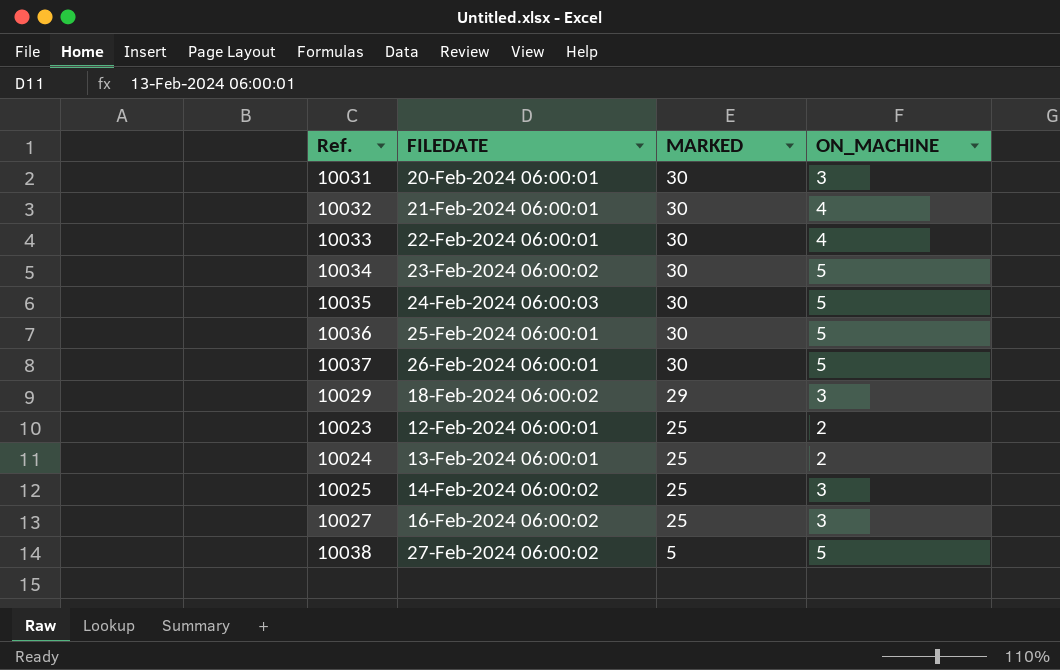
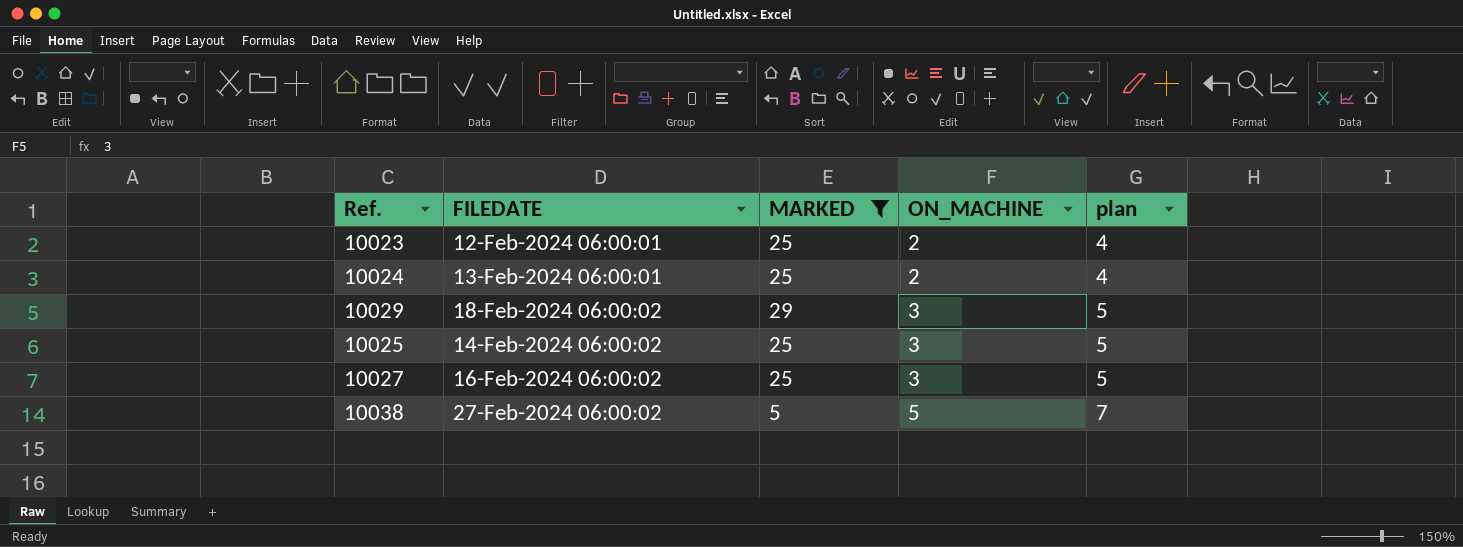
filter: none -> MARKED != 30
row order: MARKED descending -> ON_MACHINE ascending
column plan | formula: none -> [ON_MACHINE] + 2

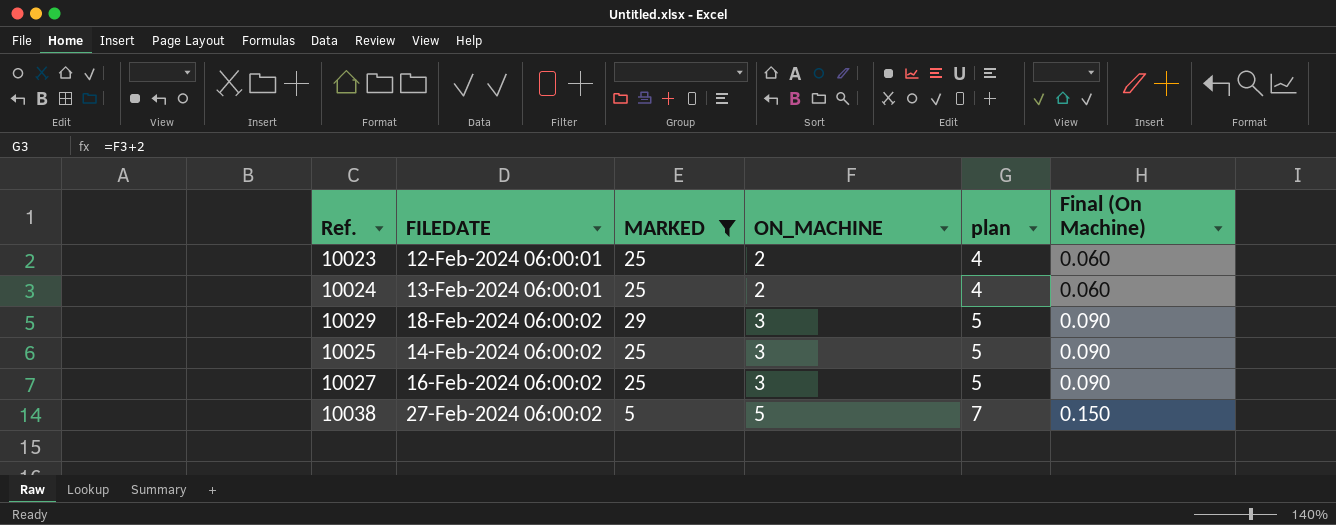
column Final (On Machine) | formula: none -> [ON_MACHINE] * 0.03

